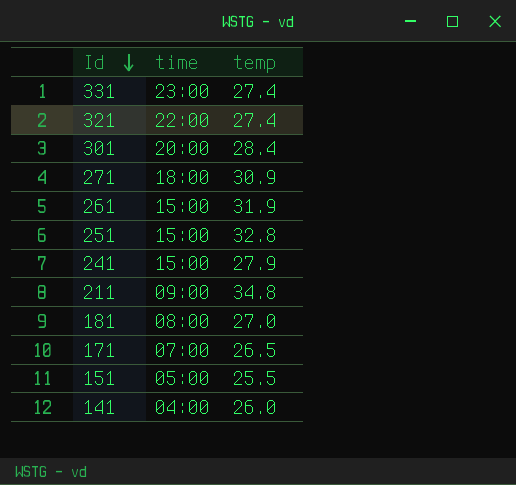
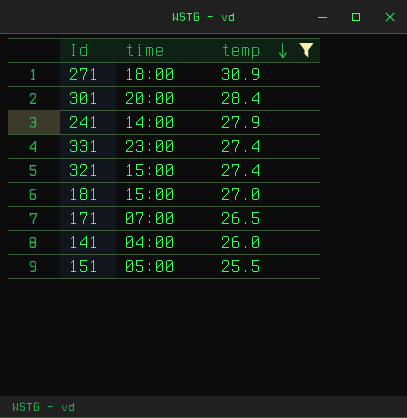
filter: none -> temp <= 30.9
row order: Id descending -> temp descending
241 | time: 15:00 -> 14:00
321 | time: 22:00 -> 15:00
181 | time: 08:00 -> 15:00

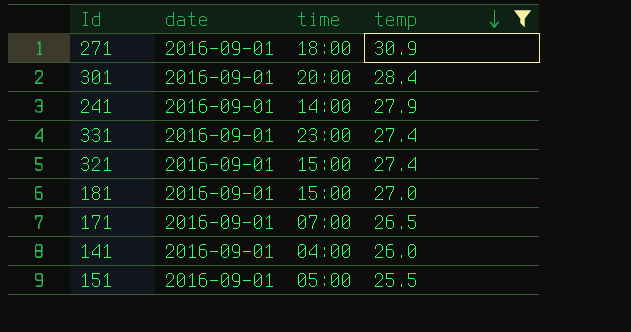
column date | position: none -> 2

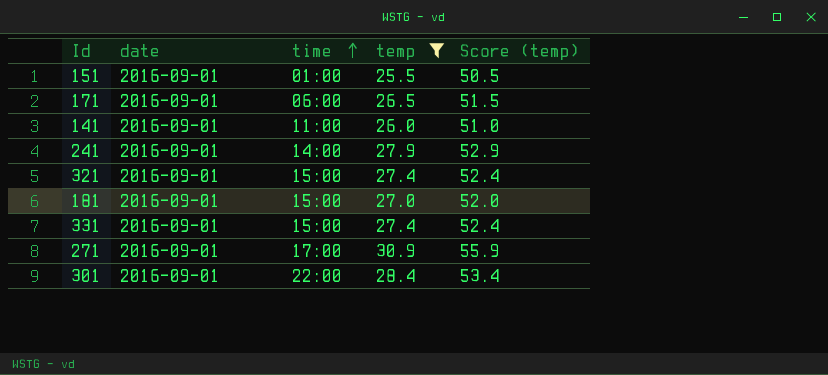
row order: temp descending -> time ascending
column Score (temp) | formula: none -> [temp] + 25
151 | time: 05:00 -> 01:00
171 | time: 07:00 -> 06:00
141 | time: 04:00 -> 11:00
331 | time: 23:00 -> 15:00
271 | time: 18:00 -> 17:00
301 | time: 20:00 -> 22:00

